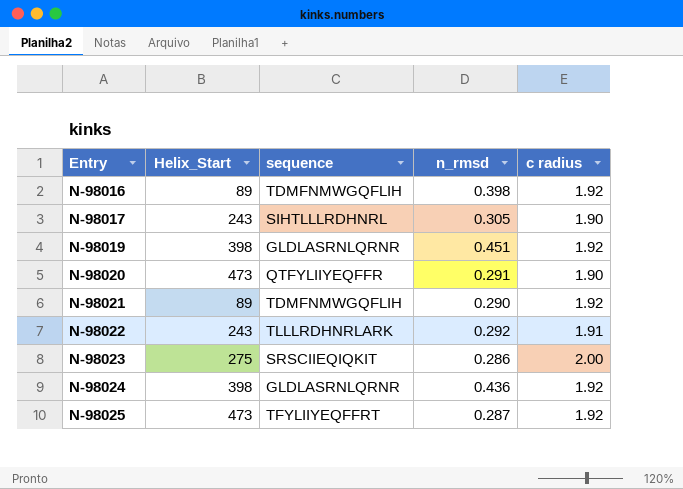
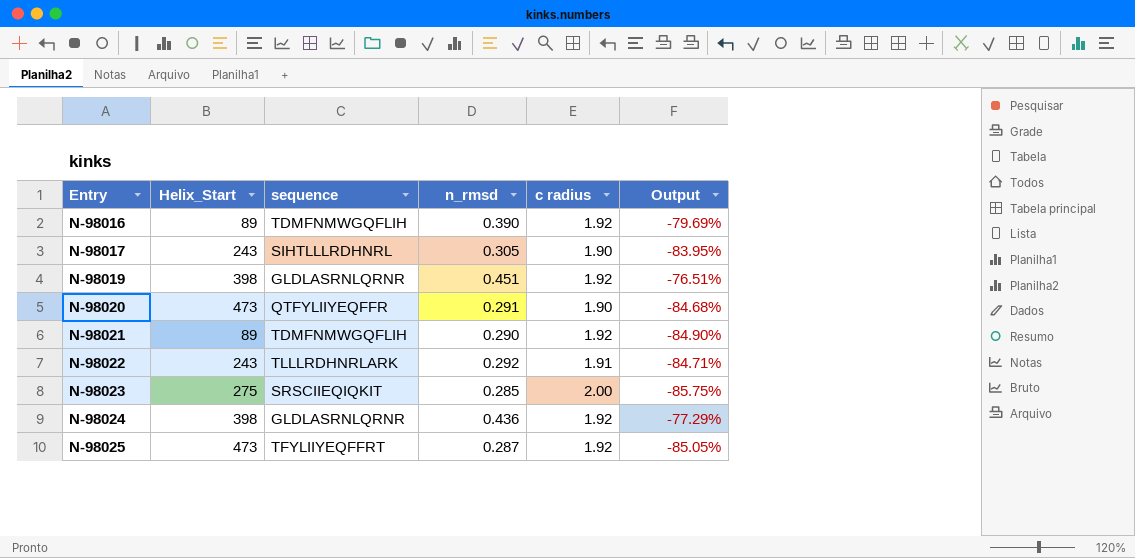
column Output | formula: none -> ([n_rmsd] - [c radius]) / [c radius]
N-98016 | n_rmsd: 0.398 -> 0.390
N-98023 | n_rmsd: 0.286 -> 0.285

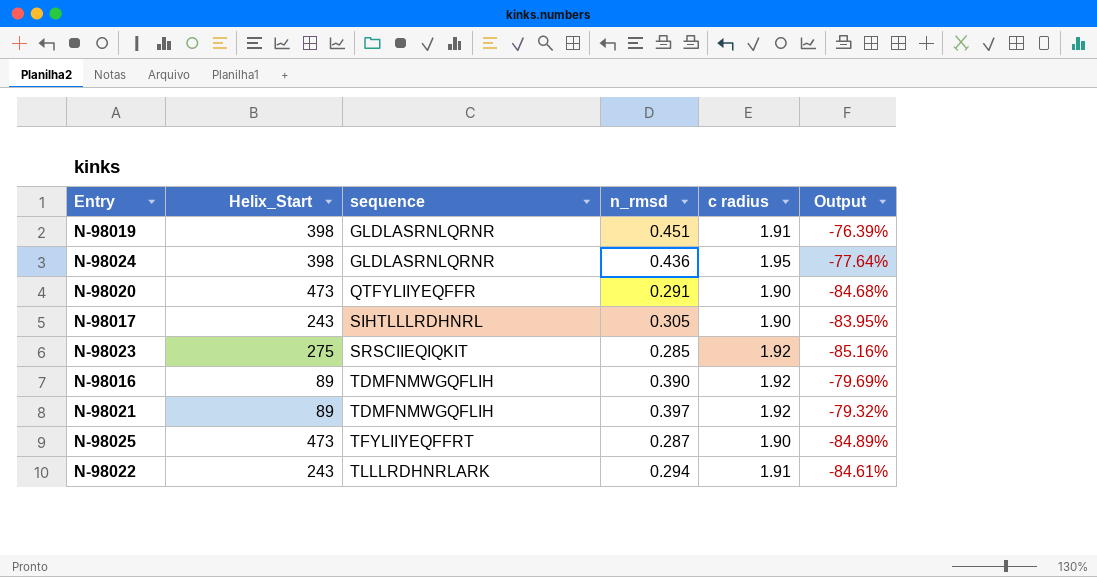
row order: Entry ascending -> sequence ascending
N-98019 | c radius: 1.92 -> 1.91
N-98019 | Output: -76.51% -> -76.39%
N-98024 | c radius: 1.92 -> 1.95
N-98024 | Output: -77.29% -> -77.64%
N-98023 | c radius: 2.00 -> 1.92
N-98023 | Output: -85.75% -> -85.16%
N-98021 | n_rmsd: 0.290 -> 0.397
N-98021 | Output: -84.90% -> -79.32%
N-98025 | c radius: 1.92 -> 1.90
N-98025 | Output: -85.05% -> -84.89%
N-98022 | n_rmsd: 0.292 -> 0.294
N-98022 | Output: -84.71% -> -84.61%

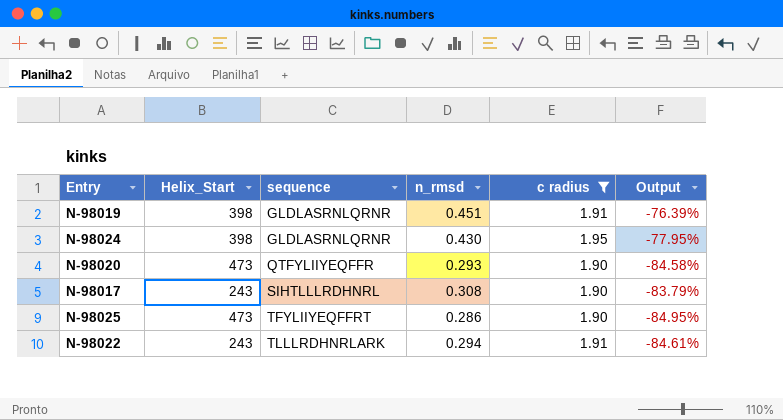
filter: none -> c radius != 1.92
N-98024 | n_rmsd: 0.436 -> 0.430
N-98024 | Output: -77.64% -> -77.95%
N-98020 | n_rmsd: 0.291 -> 0.293
N-98020 | Output: -84.68% -> -84.58%
N-98017 | n_rmsd: 0.305 -> 0.308
N-98017 | Output: -83.95% -> -83.79%
N-98025 | n_rmsd: 0.287 -> 0.286
N-98025 | Output: -84.89% -> -84.95%

